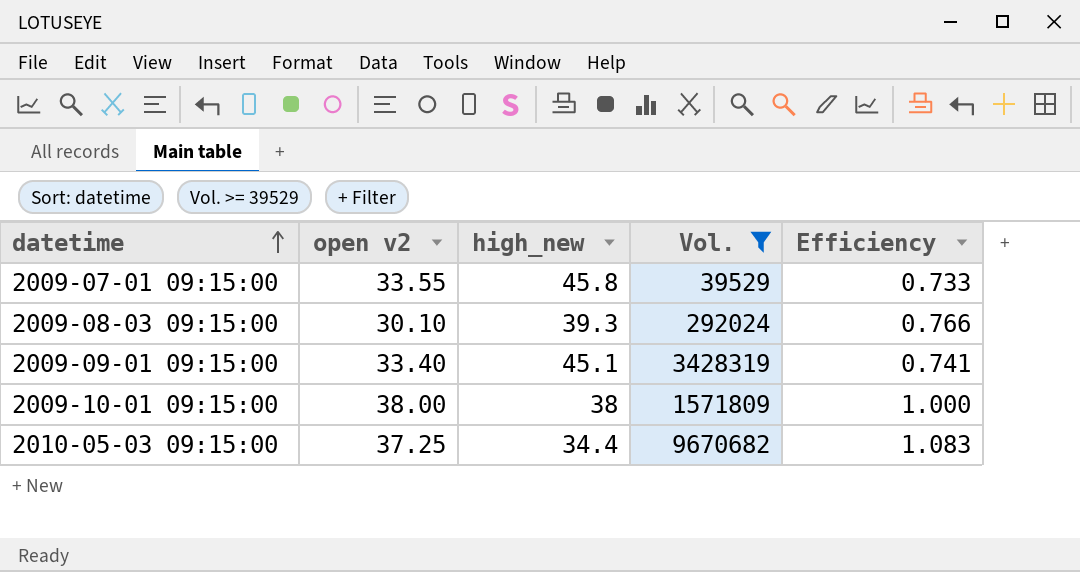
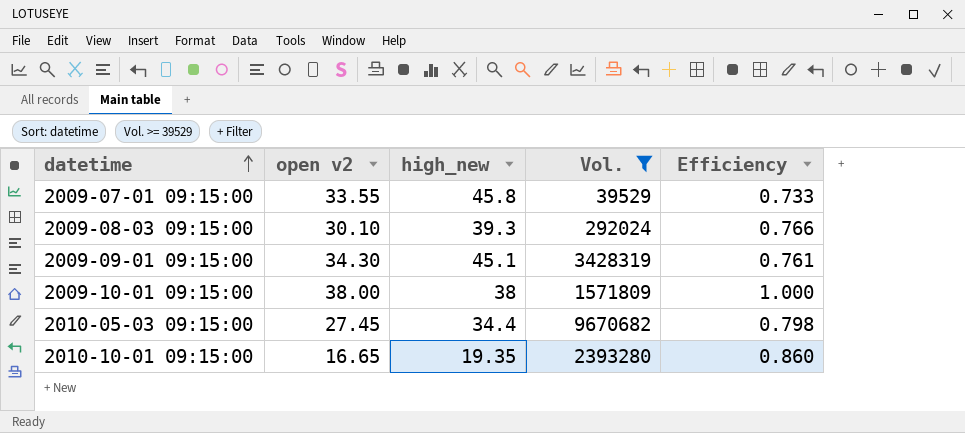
2009-09-01 09:15:00 | open v2: 33.40 -> 34.30
2009-09-01 09:15:00 | Efficiency: 0.741 -> 0.761
2010-05-03 09:15:00 | open v2: 37.25 -> 27.45
2010-05-03 09:15:00 | Efficiency: 1.083 -> 0.798
row 2010-10-01 09:15:00: none -> 16.65 | 19.35 | 2393280 | 0.860

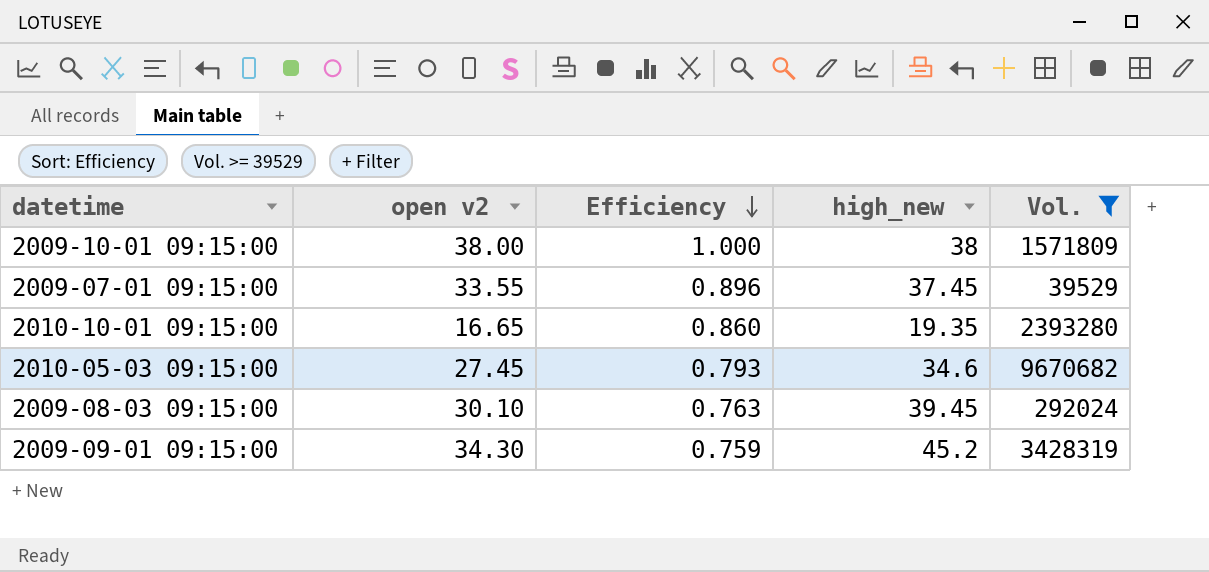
row order: datetime ascending -> Efficiency descending
column Efficiency | position: 5 -> 3
2009-07-01 09:15:00 | Efficiency: 0.733 -> 0.896
2009-07-01 09:15:00 | high_new: 45.8 -> 37.45
2010-05-03 09:15:00 | Efficiency: 0.798 -> 0.793
2010-05-03 09:15:00 | high_new: 34.4 -> 34.6
2009-08-03 09:15:00 | Efficiency: 0.766 -> 0.763
2009-08-03 09:15:00 | high_new: 39.3 -> 39.45
2009-09-01 09:15:00 | Efficiency: 0.761 -> 0.759
2009-09-01 09:15:00 | high_new: 45.1 -> 45.2

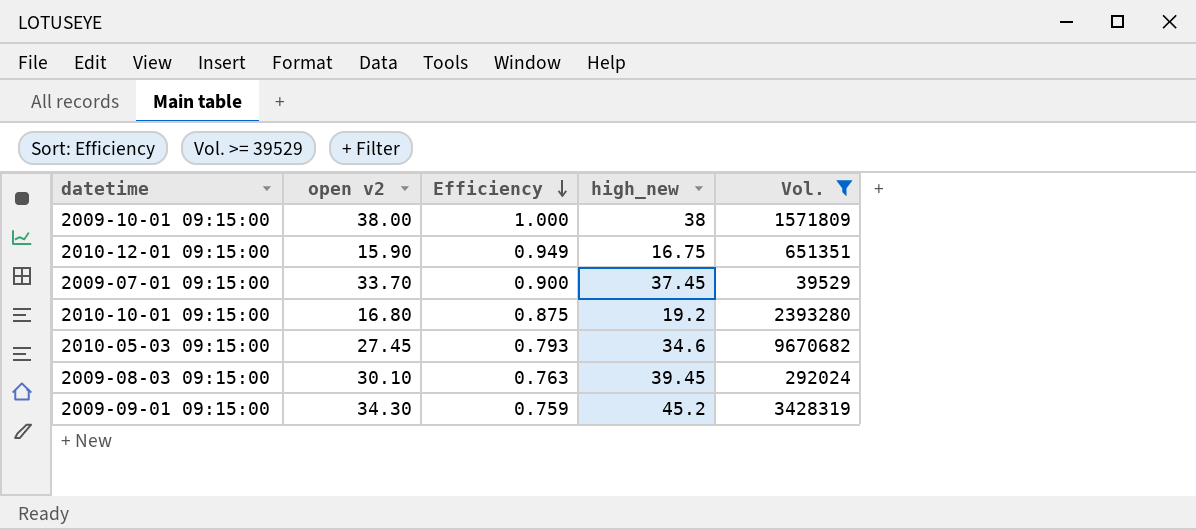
row 2010-12-01 09:15:00: none -> 15.90 | 0.949 | 16.75 | 651351
2009-07-01 09:15:00 | open v2: 33.55 -> 33.70
2009-07-01 09:15:00 | Efficiency: 0.896 -> 0.900
2010-10-01 09:15:00 | open v2: 16.65 -> 16.80
2010-10-01 09:15:00 | Efficiency: 0.860 -> 0.875
2010-10-01 09:15:00 | high_new: 19.35 -> 19.2

